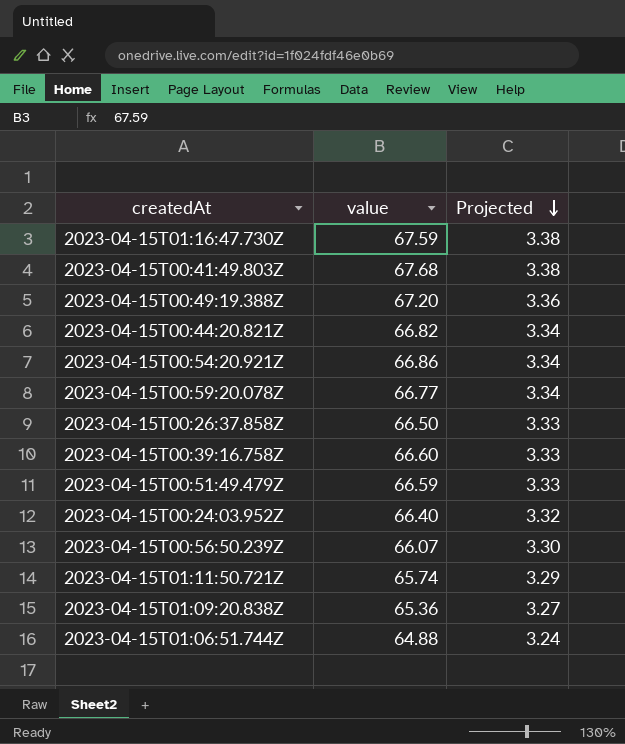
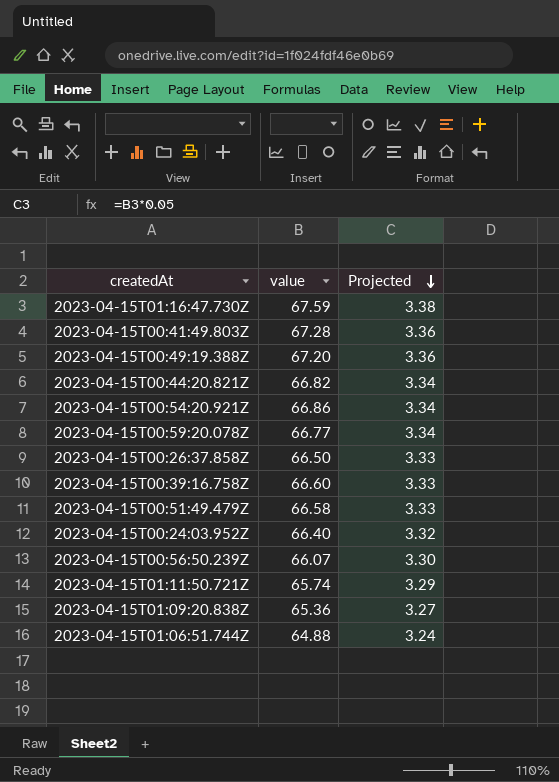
2023-04-15T00:41:49.803Z | value: 67.68 -> 67.28
2023-04-15T00:41:49.803Z | Projected: 3.38 -> 3.36
2023-04-15T00:51:49.479Z | value: 66.59 -> 66.58

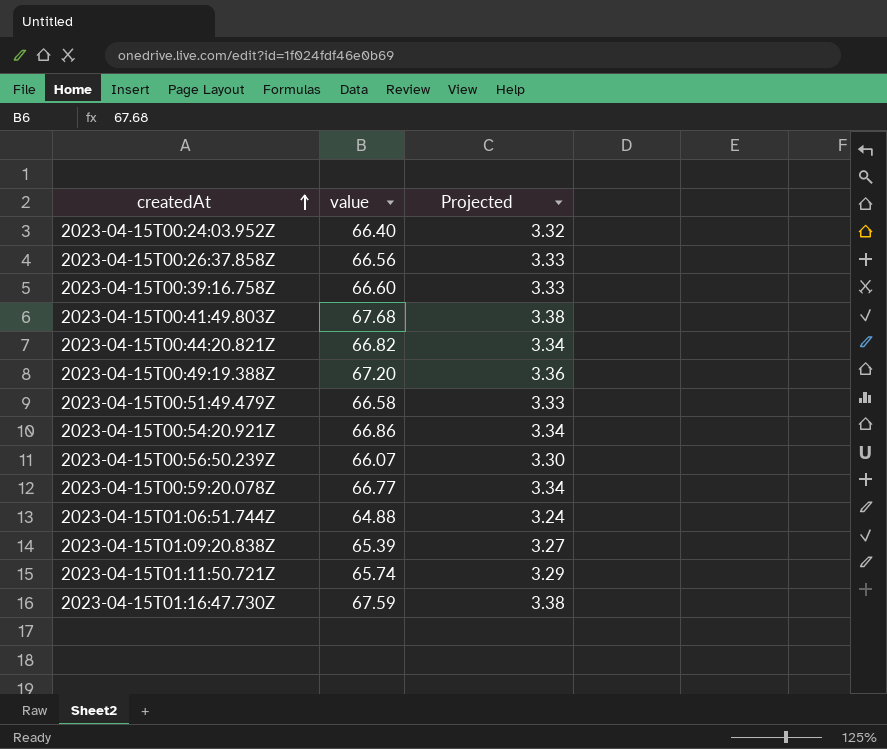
row order: Projected descending -> createdAt ascending
2023-04-15T00:26:37.858Z | value: 66.50 -> 66.56
2023-04-15T00:41:49.803Z | value: 67.28 -> 67.68
2023-04-15T00:41:49.803Z | Projected: 3.36 -> 3.38
2023-04-15T01:09:20.838Z | value: 65.36 -> 65.39

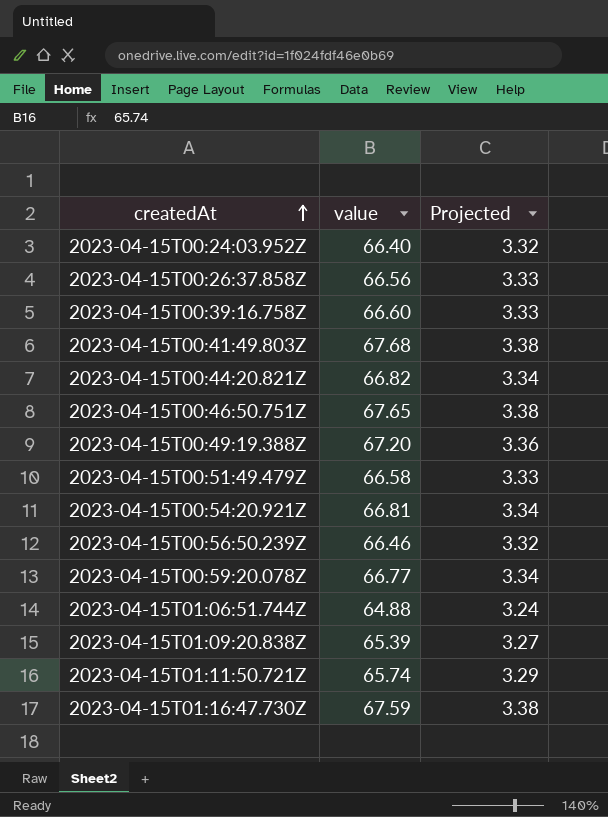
row 2023-04-15T00:46:50.751Z: none -> 67.65 | 3.38
2023-04-15T00:54:20.921Z | value: 66.86 -> 66.81
2023-04-15T00:56:50.239Z | value: 66.07 -> 66.46
2023-04-15T00:56:50.239Z | Projected: 3.30 -> 3.32

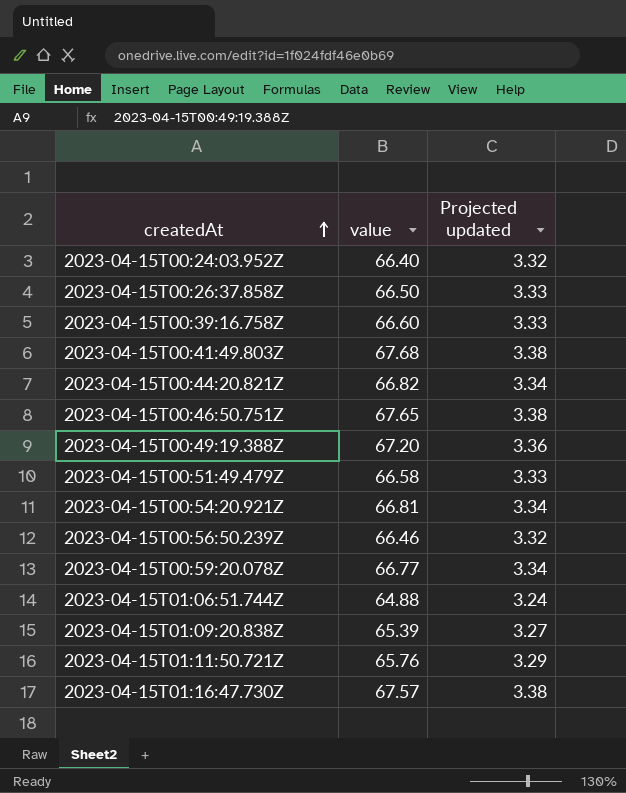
column name: Projected -> Projected updated
2023-04-15T00:26:37.858Z | value: 66.56 -> 66.50
2023-04-15T01:11:50.721Z | value: 65.74 -> 65.76
2023-04-15T01:16:47.730Z | value: 67.59 -> 67.57

